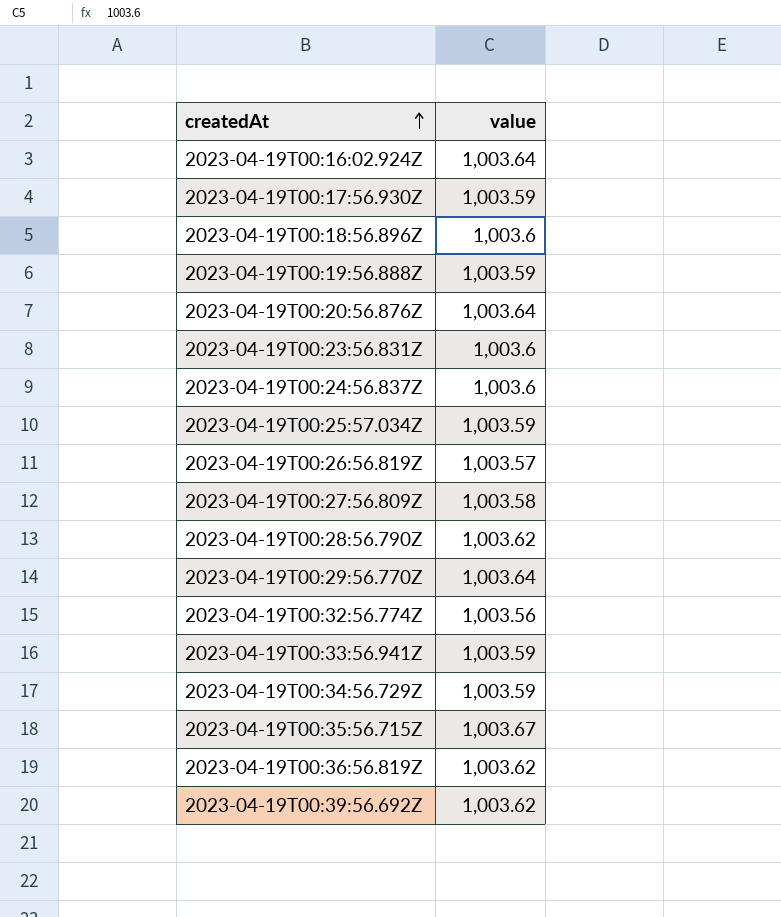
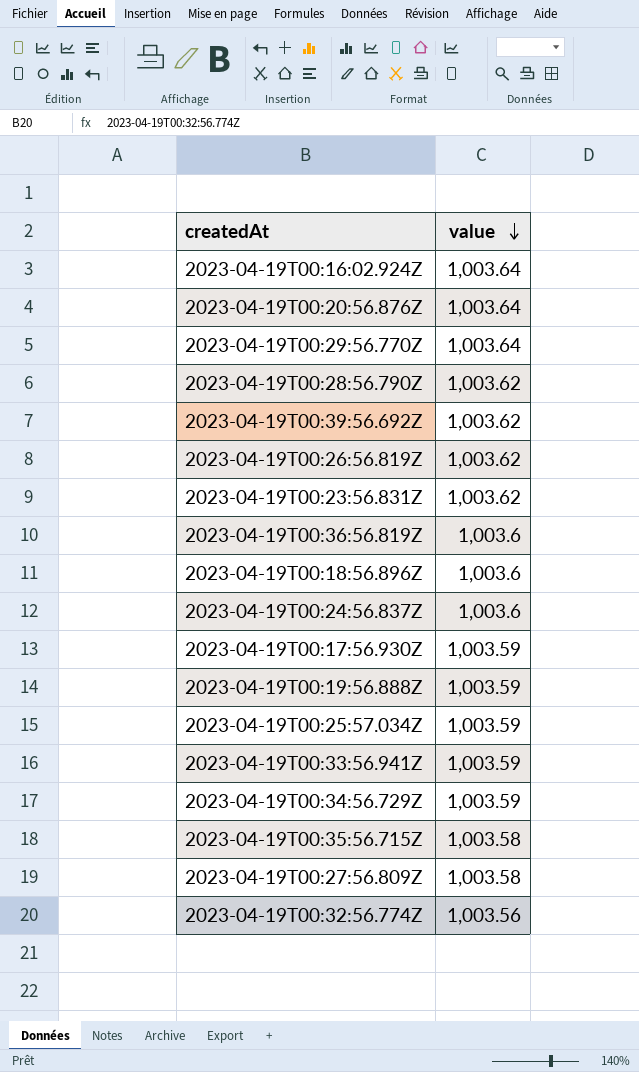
row order: createdAt ascending -> value descending
2023-04-19T00:26:56.819Z | value: 1,003.57 -> 1,003.62
2023-04-19T00:23:56.831Z | value: 1,003.6 -> 1,003.62
2023-04-19T00:36:56.819Z | value: 1,003.62 -> 1,003.6
2023-04-19T00:35:56.715Z | value: 1,003.67 -> 1,003.58

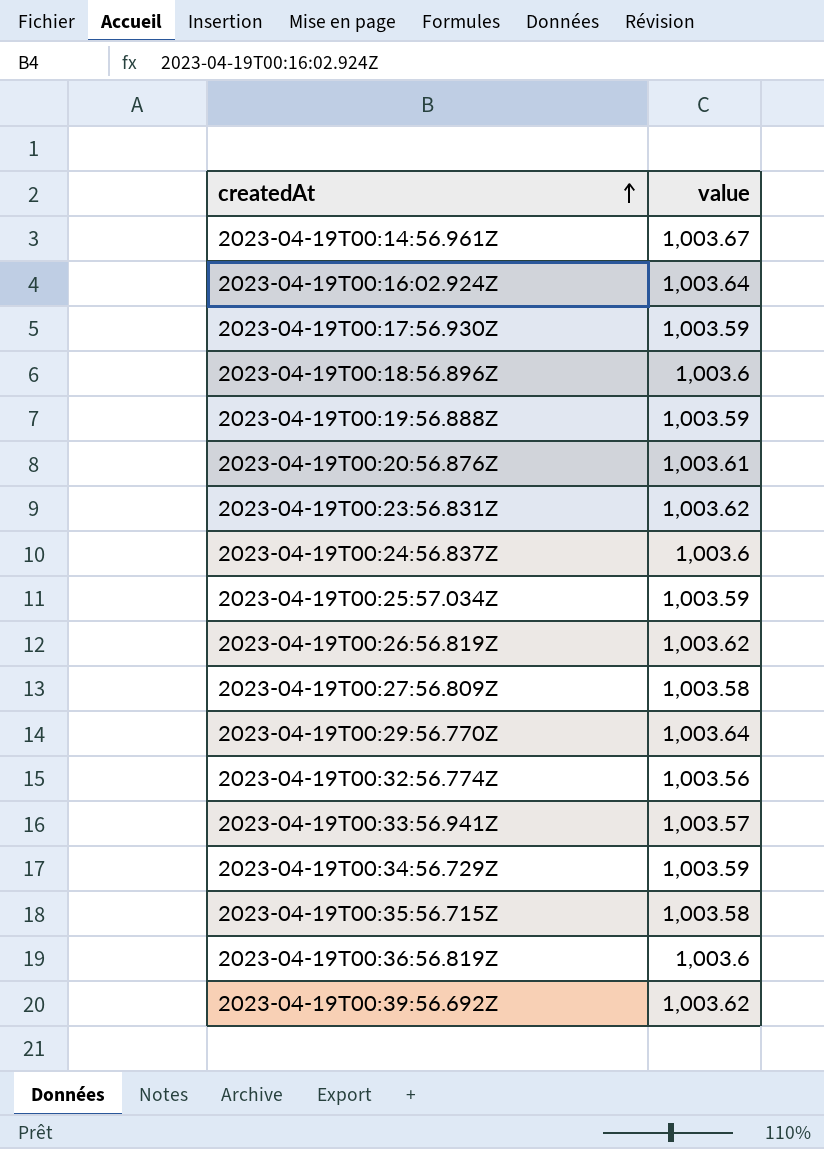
row order: value descending -> createdAt ascending
row 2023-04-19T00:28:56.790Z: 1,003.62 -> none
row 2023-04-19T00:14:56.961Z: none -> 1,003.67
2023-04-19T00:20:56.876Z | value: 1,003.64 -> 1,003.61
2023-04-19T00:33:56.941Z | value: 1,003.59 -> 1,003.57

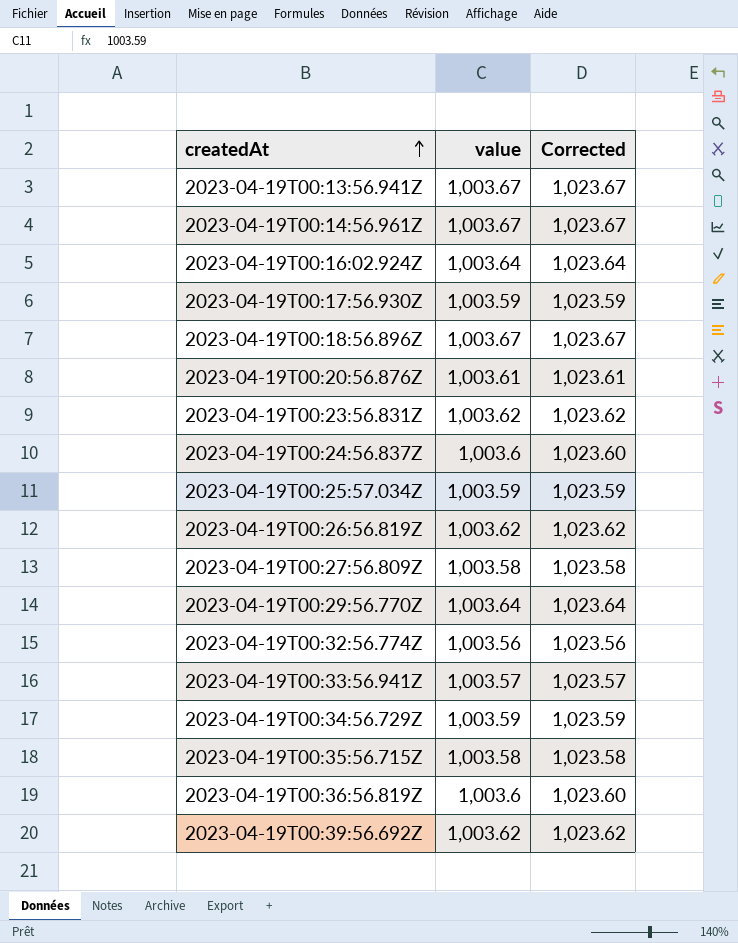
column Corrected | formula: none -> [value] + 20
row 2023-04-19T00:19:56.888Z: 1,003.59 -> none
row 2023-04-19T00:13:56.941Z: none -> 1,003.67 | 1,023.67
2023-04-19T00:18:56.896Z | value: 1,003.6 -> 1,003.67

